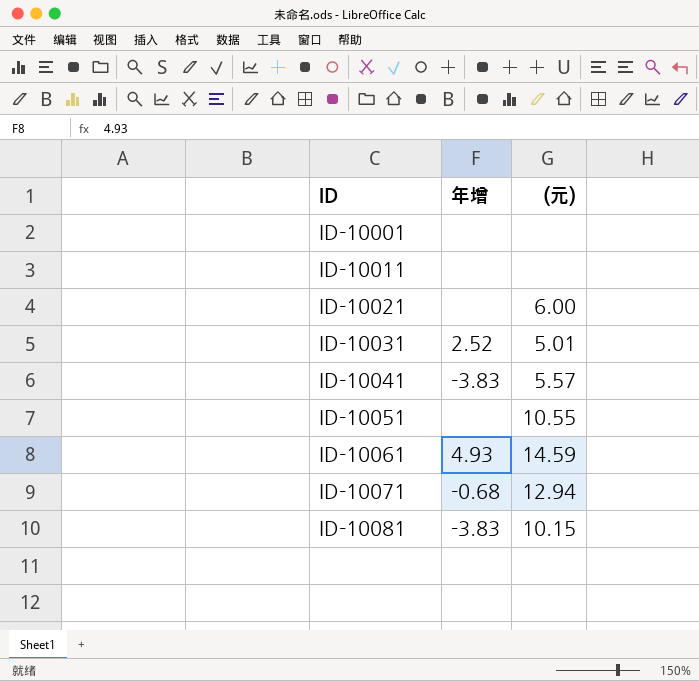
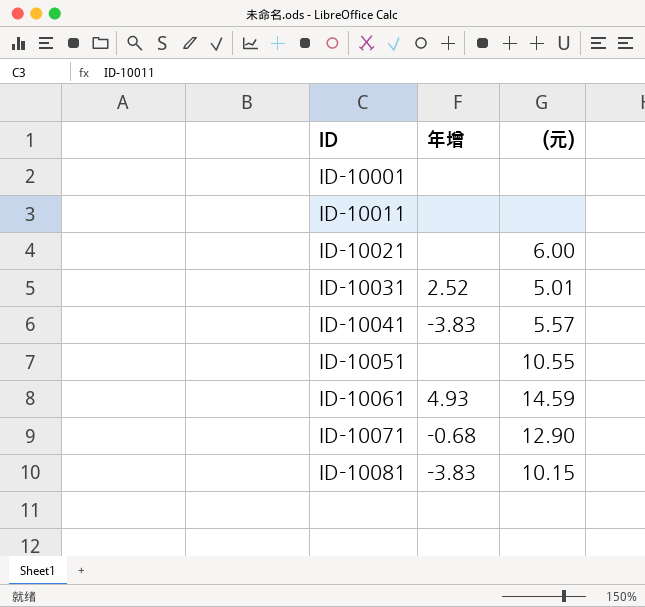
ID-10071 | (元): 12.94 -> 12.90

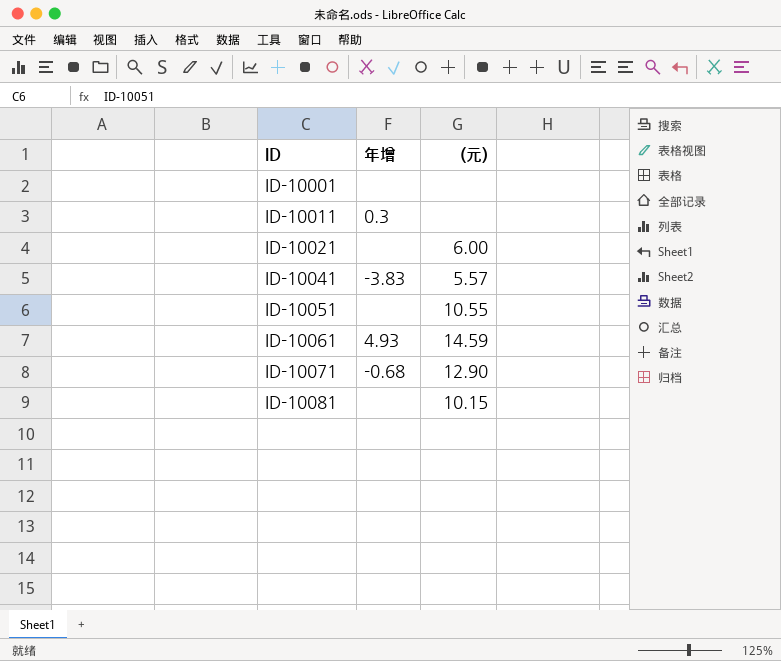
row ID-10031: 2.52 | 5.01 -> none
ID-10011 | 年增: none -> 0.3
ID-10081 | 年增: -3.83 -> none

